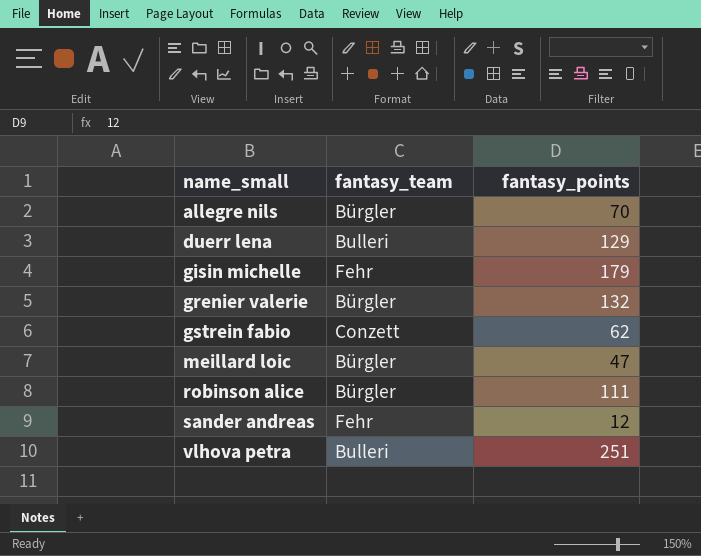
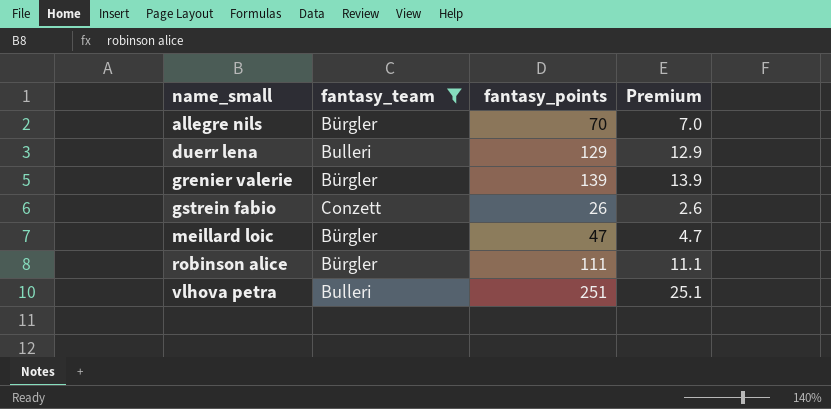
filter: none -> fantasy_team != Fehr
column Premium | formula: none -> [fantasy_points] * 0.1
grenier valerie | fantasy_points: 132 -> 139
gstrein fabio | fantasy_points: 62 -> 26

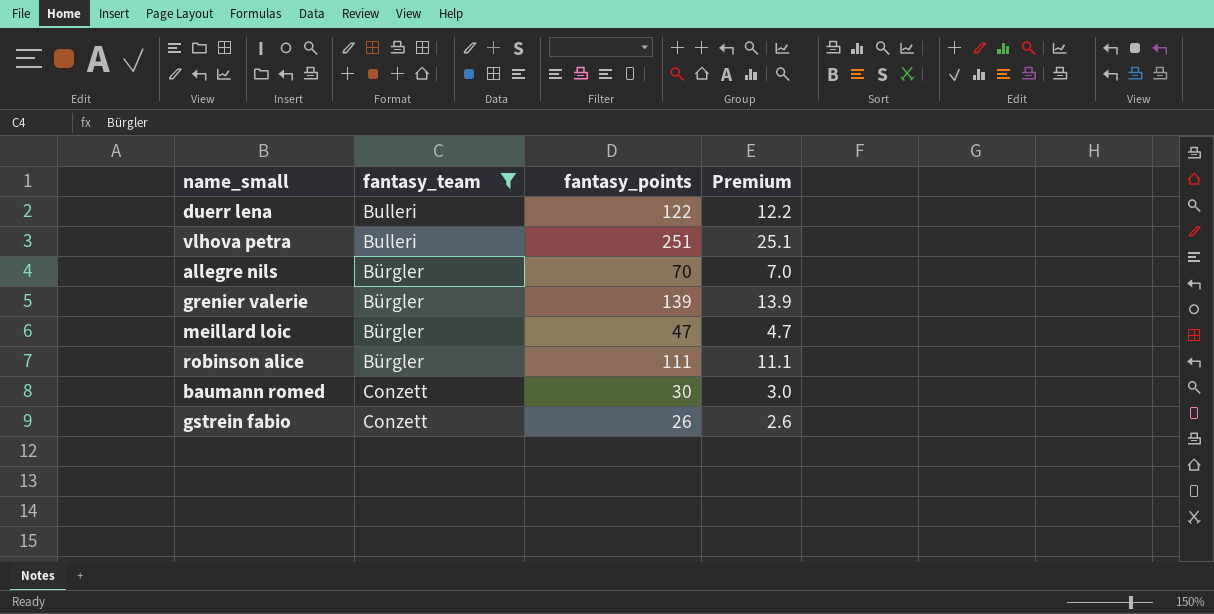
row order: name_small ascending -> fantasy_team ascending
duerr lena | fantasy_points: 129 -> 122
duerr lena | Premium: 12.9 -> 12.2
row baumann romed: none -> Conzett | 30 | 3.0

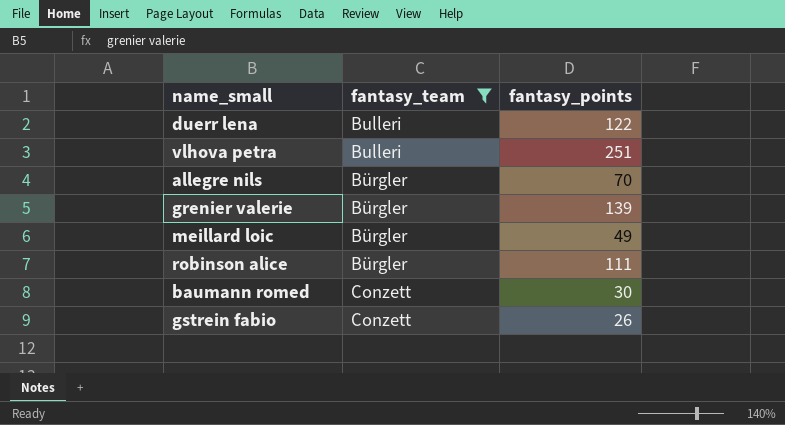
column Premium | formula: [fantasy_points] * 0.1 -> none
meillard loic | fantasy_points: 47 -> 49

